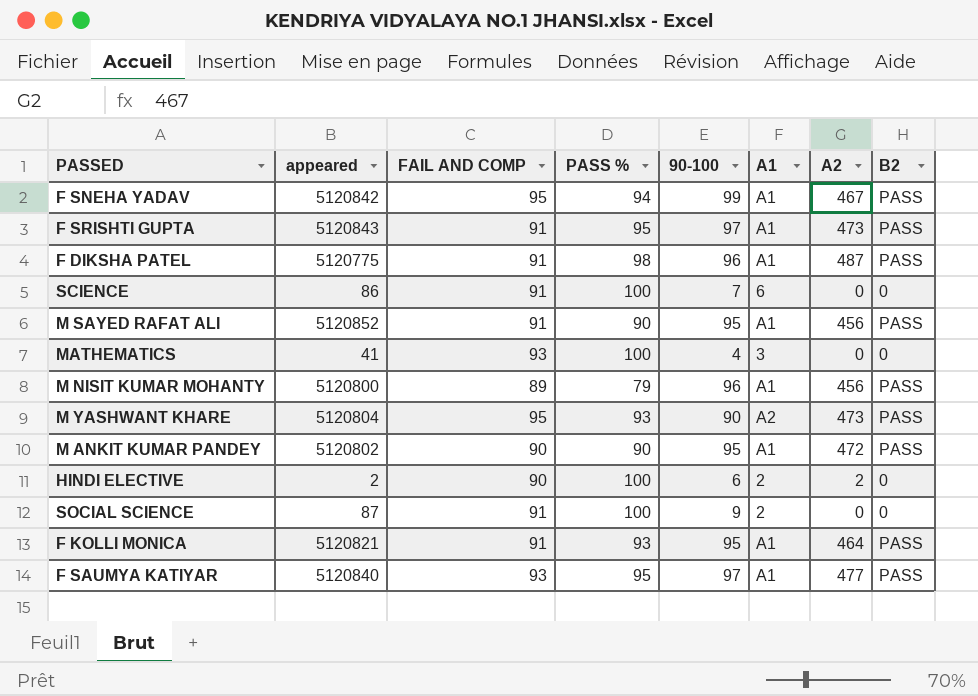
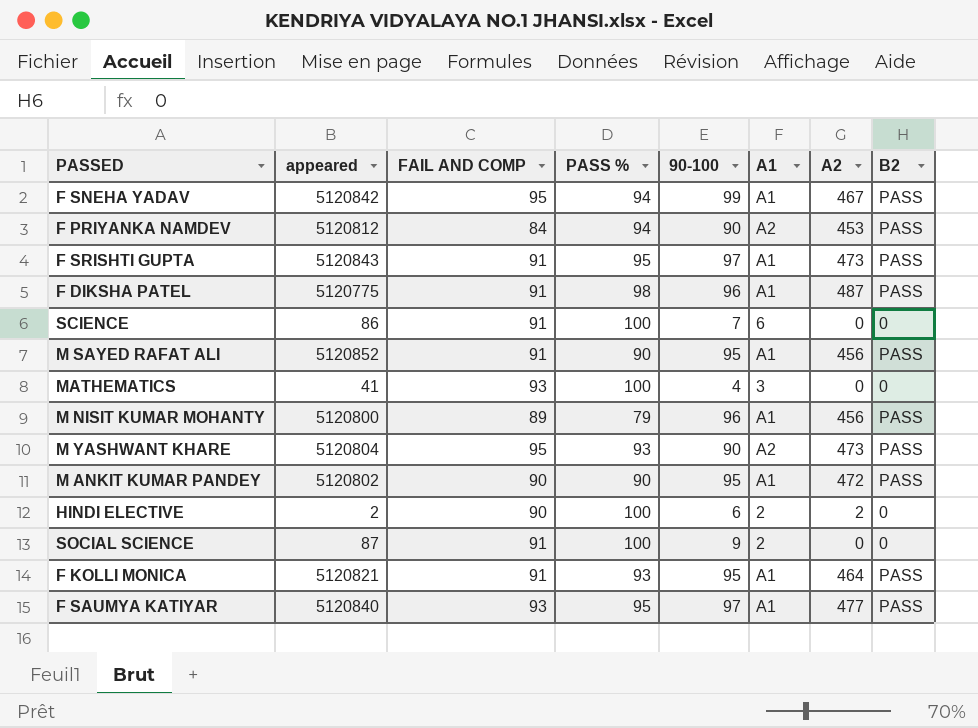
row F PRIYANKA NAMDEV: none -> 5120812 | 84 | 94 | 90 | A2 | 453 | PASS

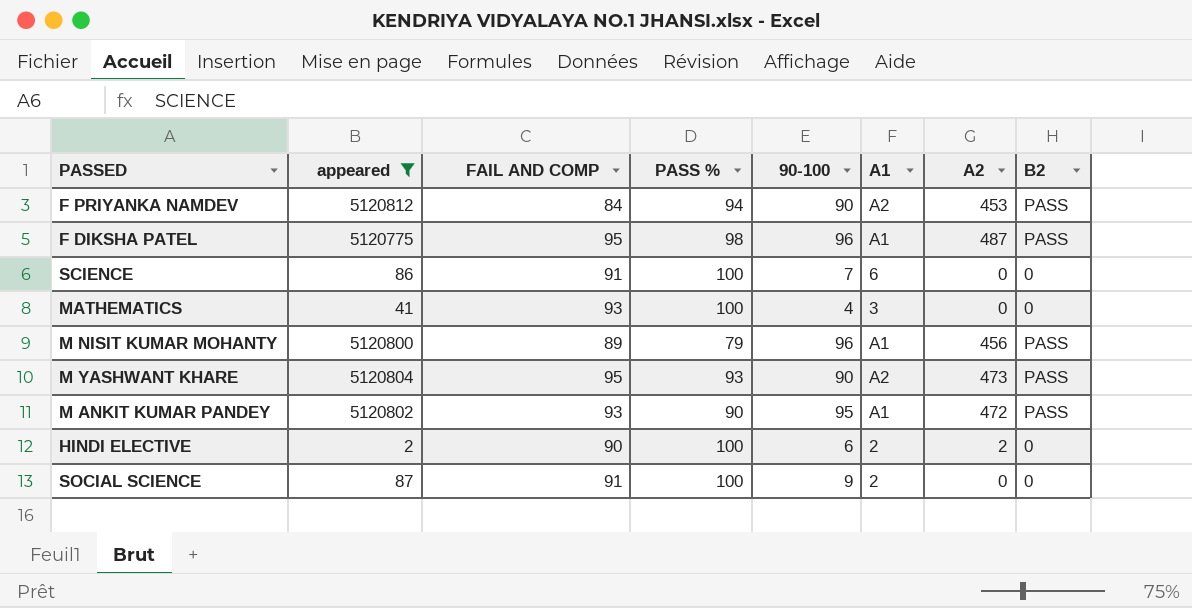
filter: none -> appeared <= 5120812
F DIKSHA PATEL | FAIL AND COMP: 91 -> 95
M ANKIT KUMAR PANDEY | FAIL AND COMP: 90 -> 93

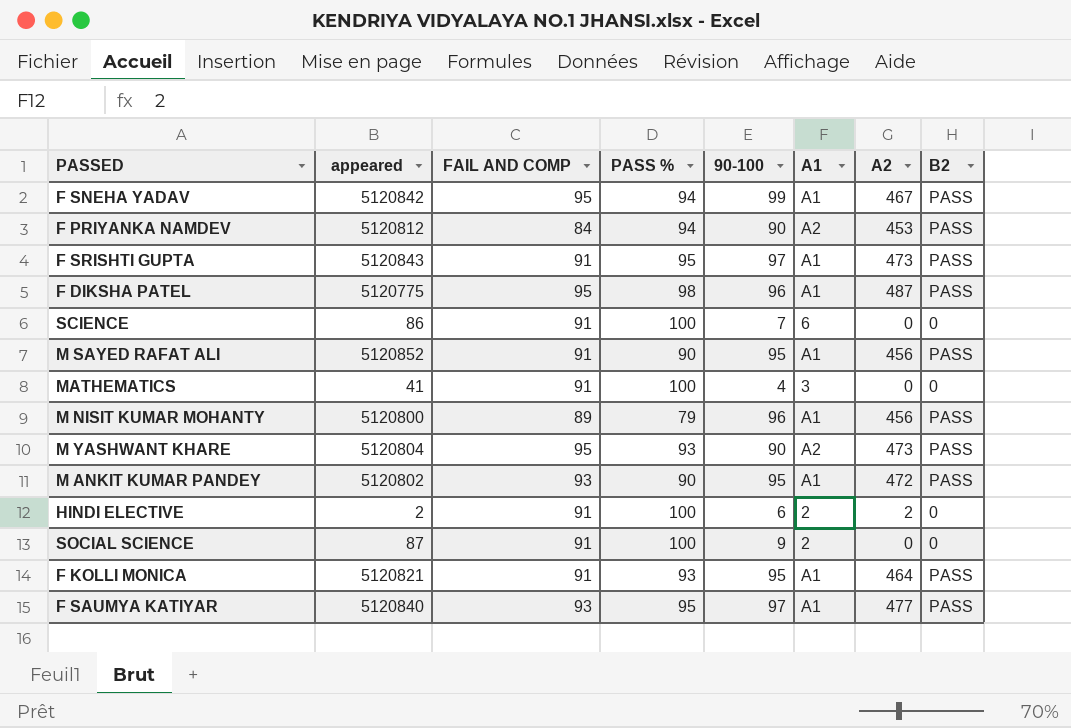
filter: appeared <= 5120812 -> none
MATHEMATICS | FAIL AND COMP: 93 -> 91
HINDI ELECTIVE | FAIL AND COMP: 90 -> 91

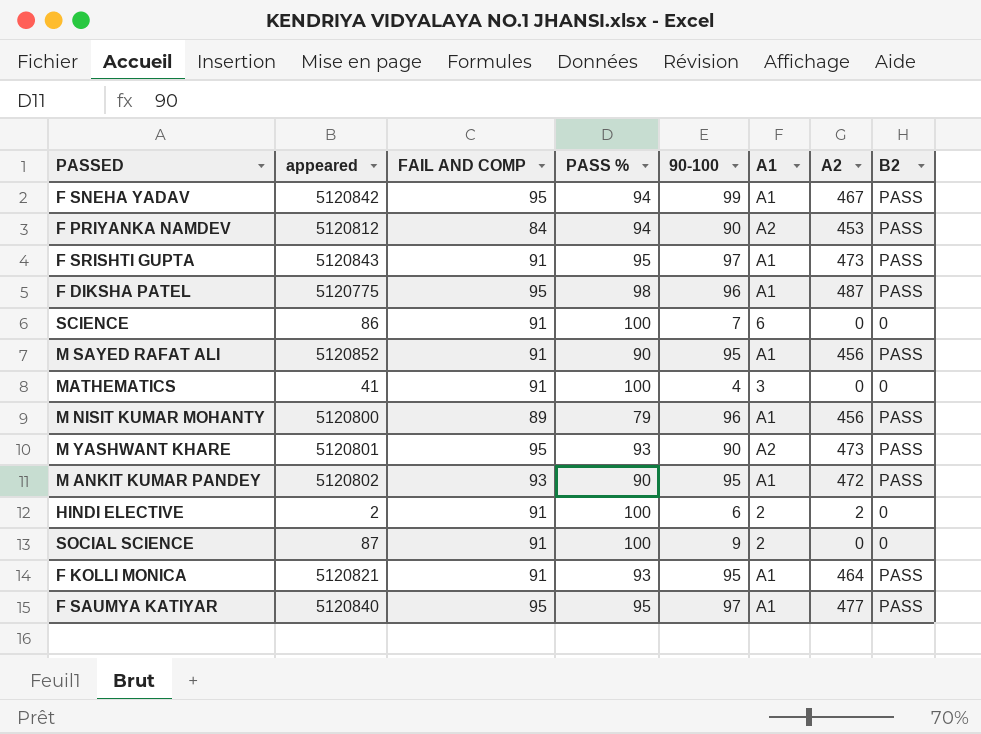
M YASHWANT KHARE | appeared: 5120804 -> 5120801
F SAUMYA KATIYAR | FAIL AND COMP: 93 -> 95

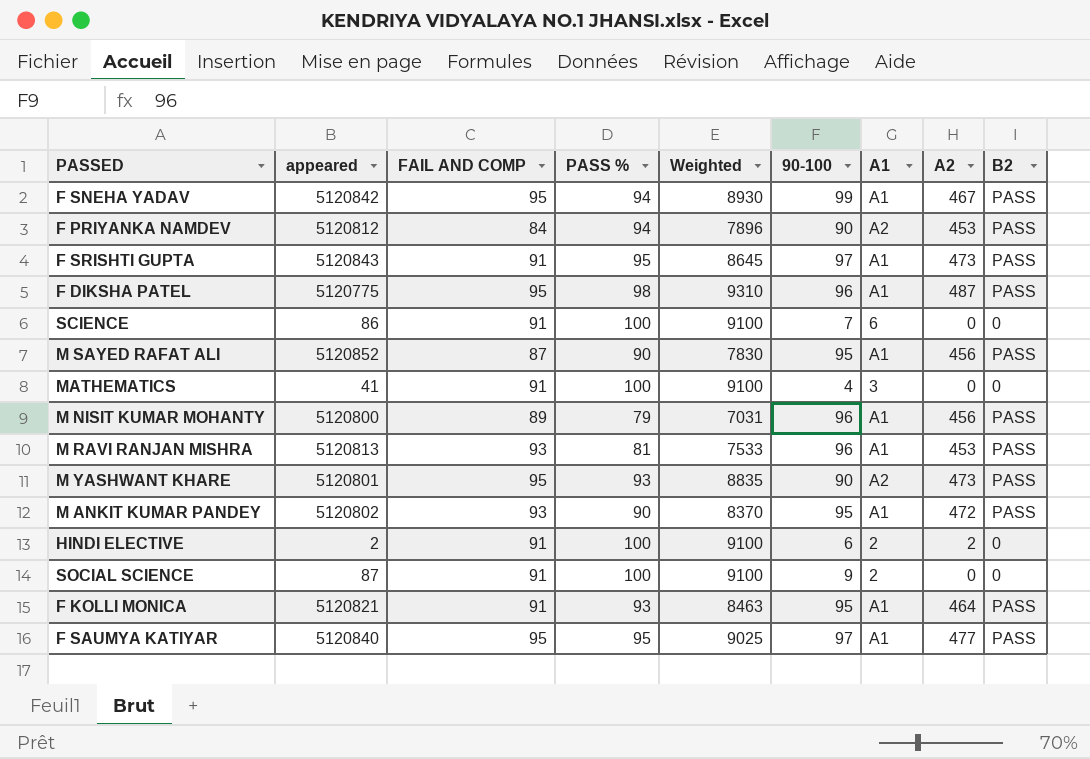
column Weighted | formula: none -> [FAIL AND COMP] * [PASS %]
M SAYED RAFAT ALI | FAIL AND COMP: 91 -> 87
row M RAVI RANJAN MISHRA: none -> 5120813 | 93 | 81 | 7533 | 96 | A1 | 453 | PASS

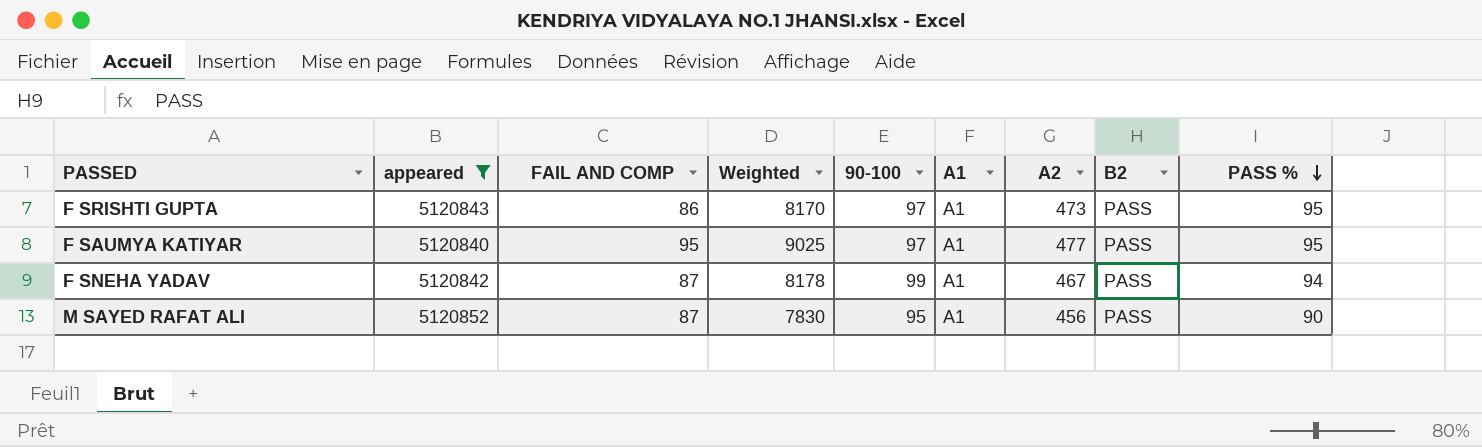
filter: none -> appeared >= 5120840
row order: none -> PASS % descending
column PASS % | position: 4 -> 9
F SRISHTI GUPTA | FAIL AND COMP: 91 -> 86
F SRISHTI GUPTA | Weighted: 8645 -> 8170
F SNEHA YADAV | FAIL AND COMP: 95 -> 87
F SNEHA YADAV | Weighted: 8930 -> 8178

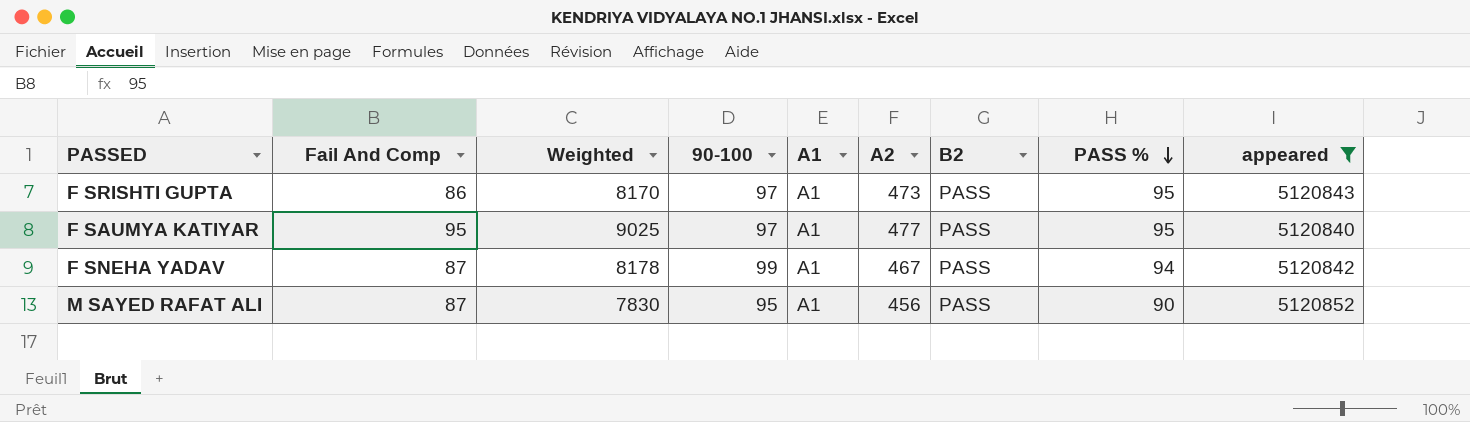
column name: FAIL AND COMP -> Fail And Comp
column appeared | position: 2 -> 9

